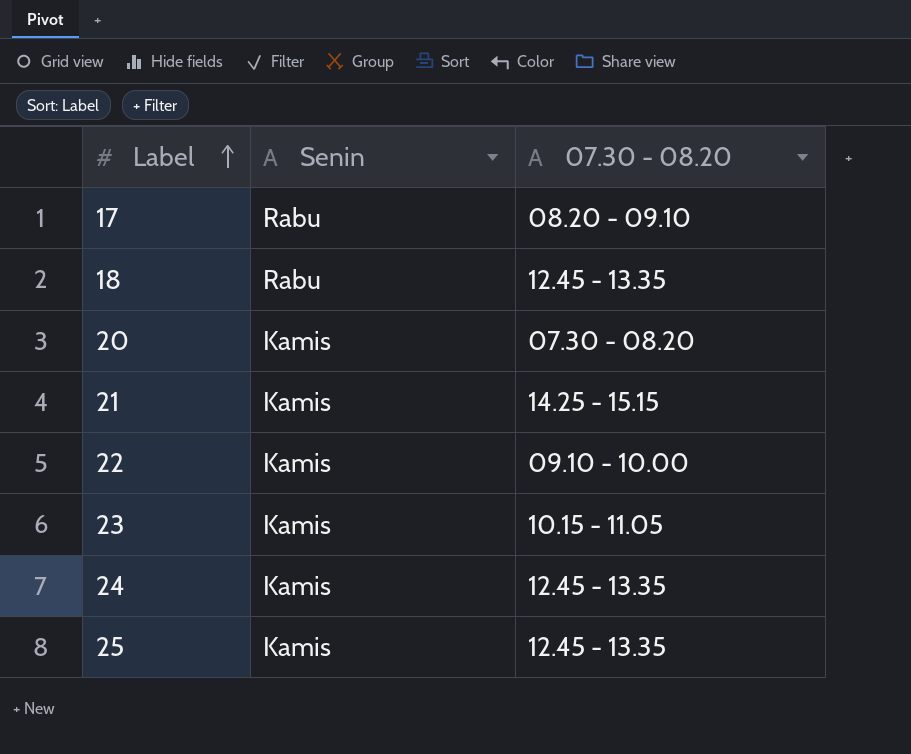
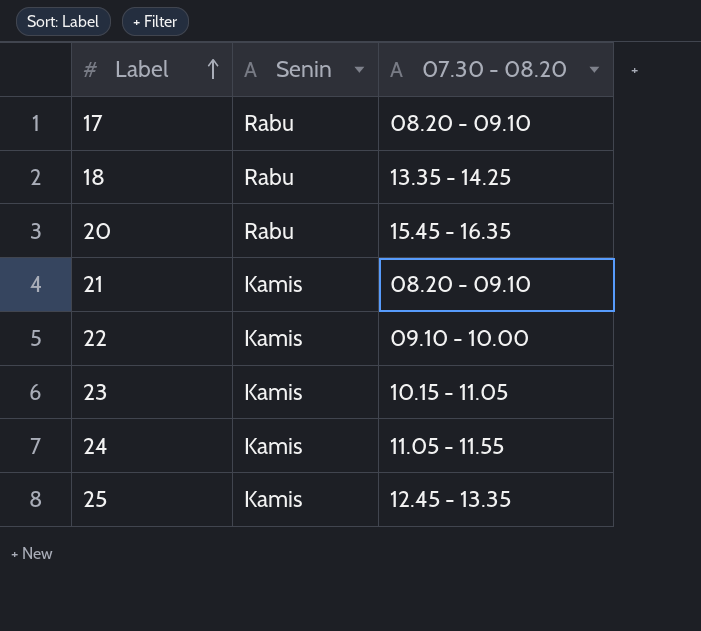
18 | 07.30 - 08.20: 12.45 - 13.35 -> 13.35 - 14.25
20 | Senin: Kamis -> Rabu
20 | 07.30 - 08.20: 07.30 - 08.20 -> 15.45 - 16.35
21 | 07.30 - 08.20: 14.25 - 15.15 -> 08.20 - 09.10
24 | 07.30 - 08.20: 12.45 - 13.35 -> 11.05 - 11.55

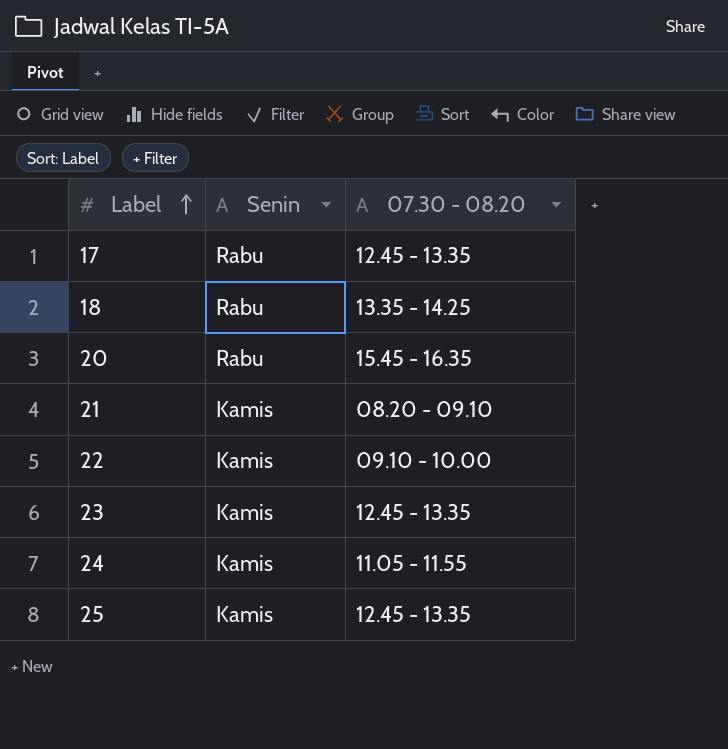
17 | 07.30 - 08.20: 08.20 - 09.10 -> 12.45 - 13.35
23 | 07.30 - 08.20: 10.15 - 11.05 -> 12.45 - 13.35

